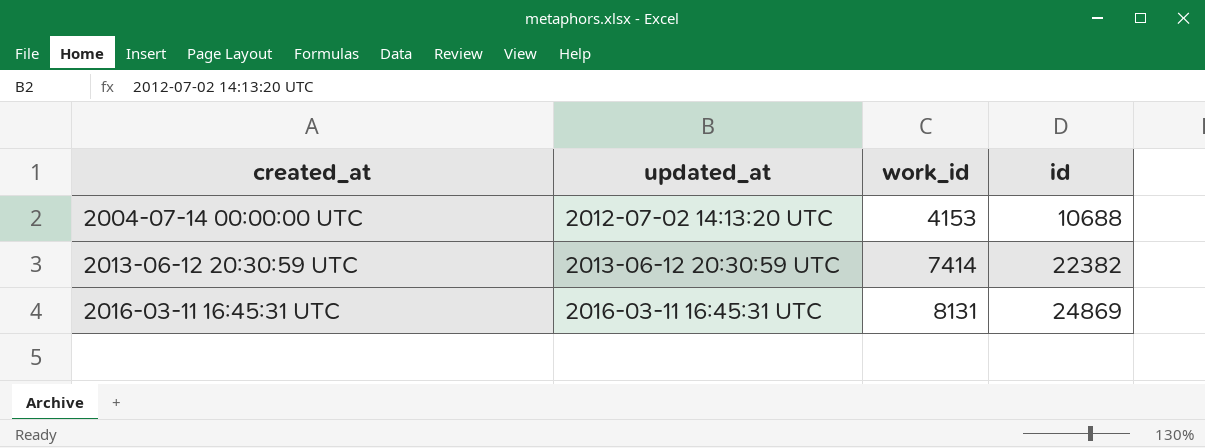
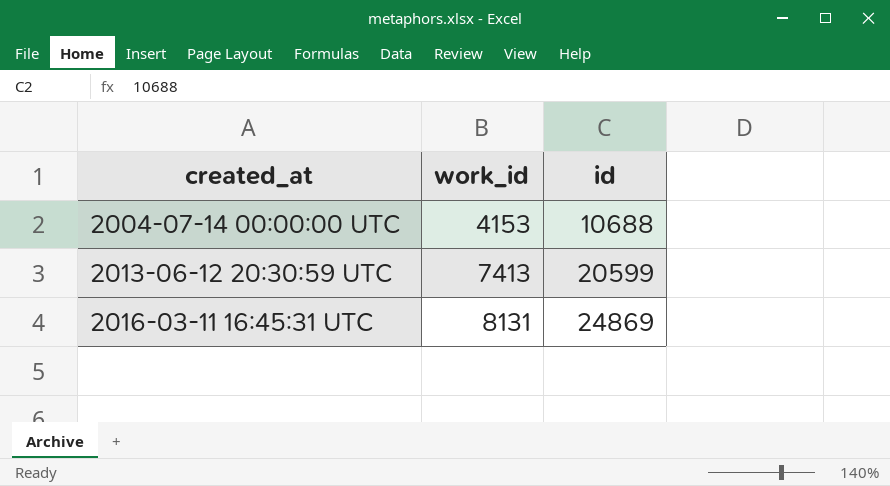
column updated_at | position: 2 -> none
2013-06-12 20:30:59 UTC | work_id: 7414 -> 7413
2013-06-12 20:30:59 UTC | id: 22382 -> 20599

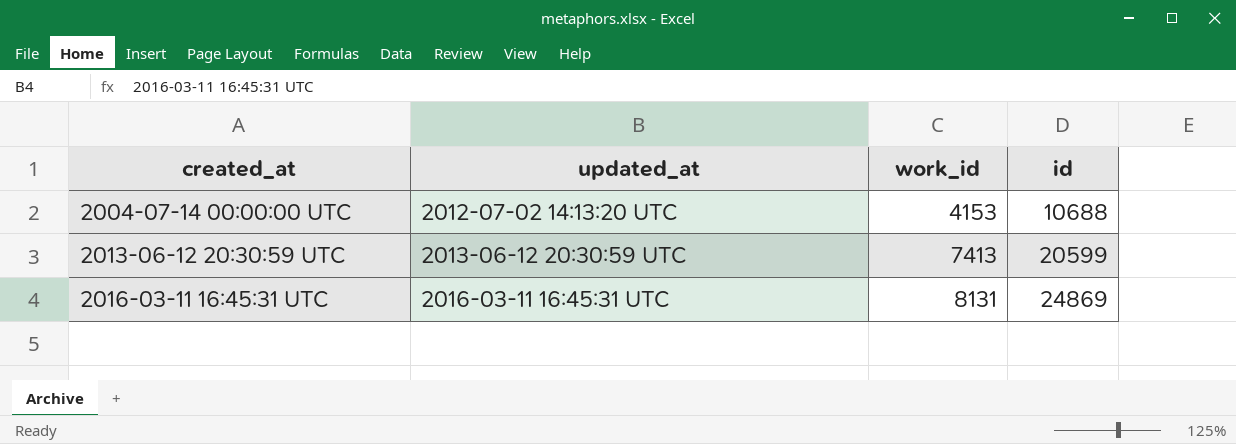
column updated_at | position: none -> 2

